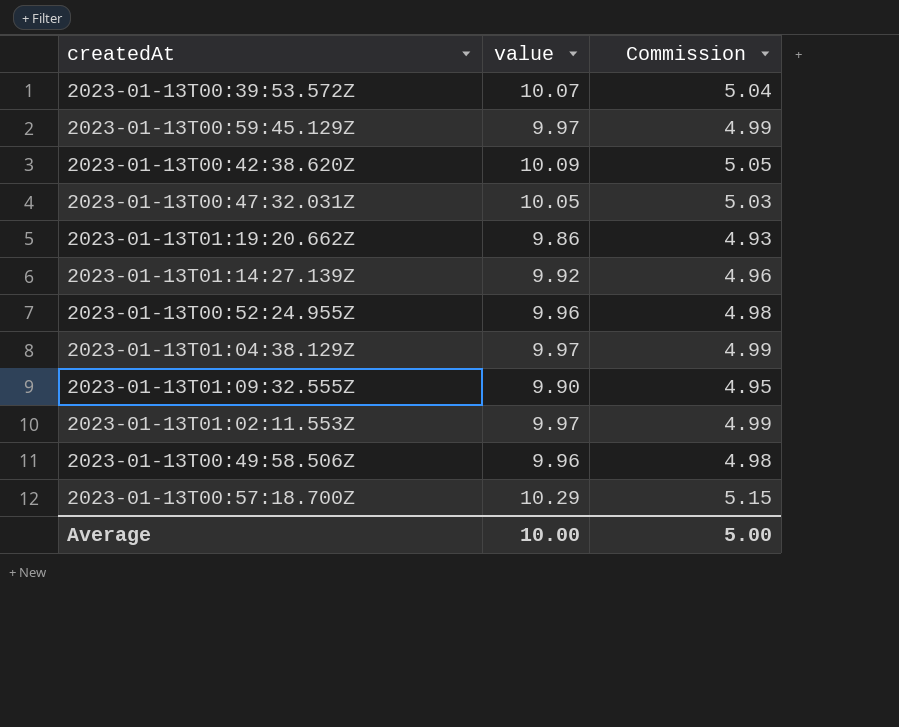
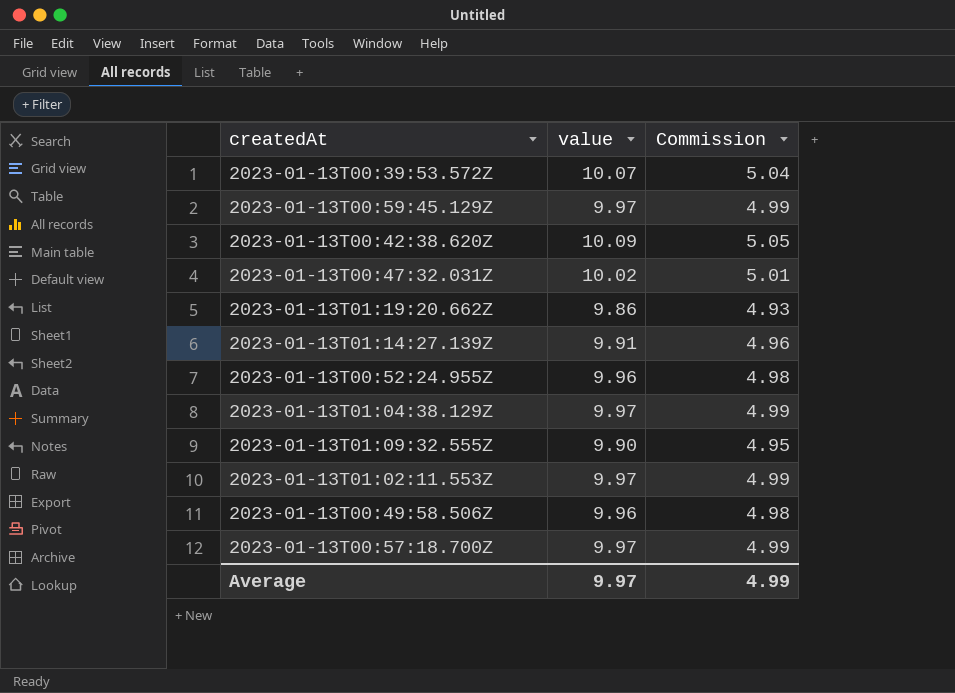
2023-01-13T00:47:32.031Z | value: 10.05 -> 10.02
2023-01-13T00:47:32.031Z | Commission: 5.03 -> 5.01
2023-01-13T01:14:27.139Z | value: 9.92 -> 9.91
2023-01-13T00:57:18.700Z | value: 10.29 -> 9.97
2023-01-13T00:57:18.700Z | Commission: 5.15 -> 4.99
Average | value: 10.00 -> 9.97
Average | Commission: 5.00 -> 4.99

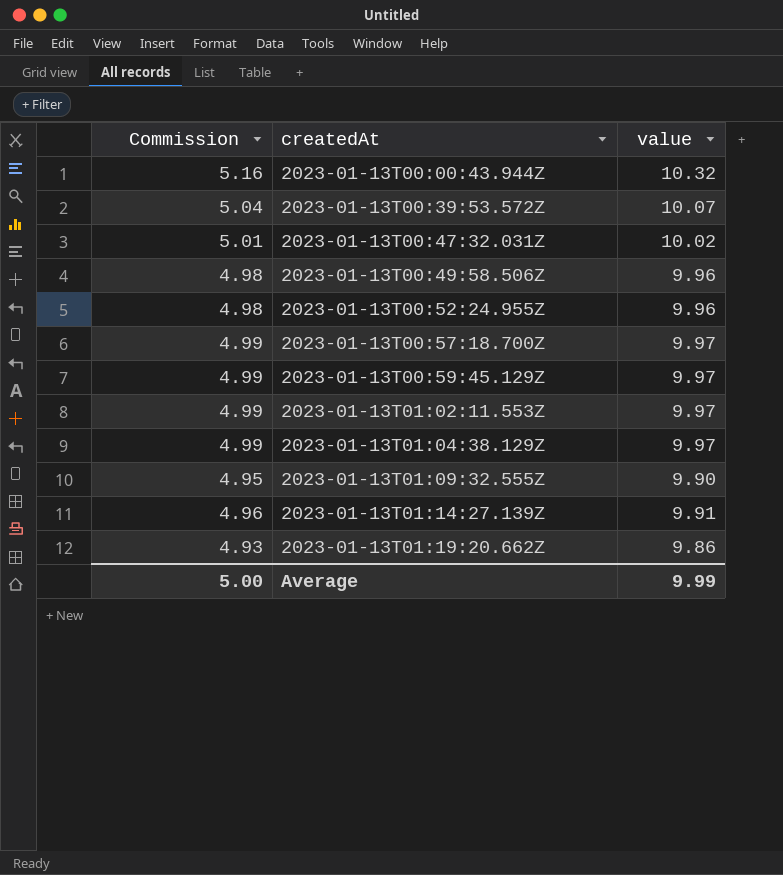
row order: none -> createdAt ascending
column Commission | position: 3 -> 1
row 2023-01-13T00:42:38.620Z: 10.09 | 5.05 -> none
row 2023-01-13T00:00:43.944Z: none -> 5.16 | 10.32
Average | Commission: 4.99 -> 5.00
Average | value: 9.97 -> 9.99

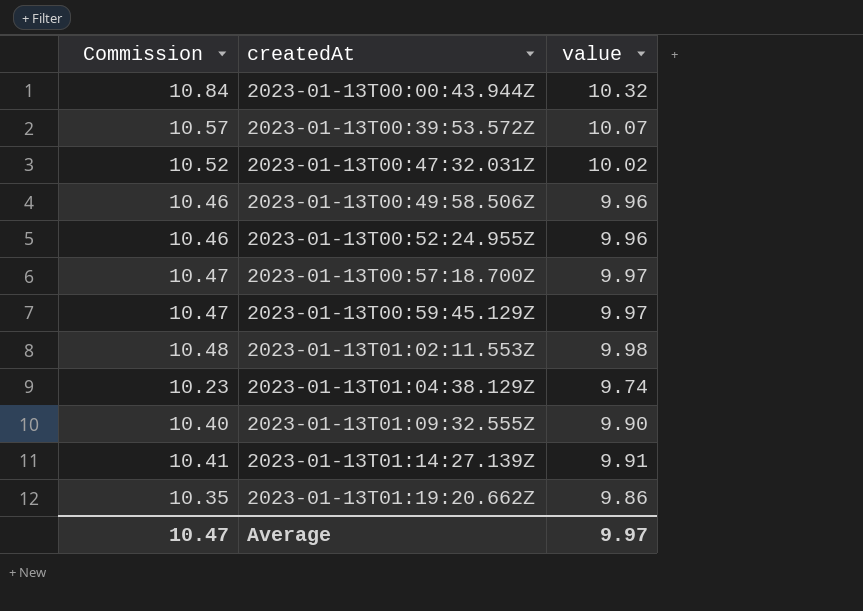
column Commission | formula: [value] * 0.5 -> [value] * 1.05
2023-01-13T01:02:11.553Z | value: 9.97 -> 9.98
2023-01-13T01:04:38.129Z | value: 9.97 -> 9.74
Average | Commission: 5.00 -> 10.47
Average | value: 9.99 -> 9.97

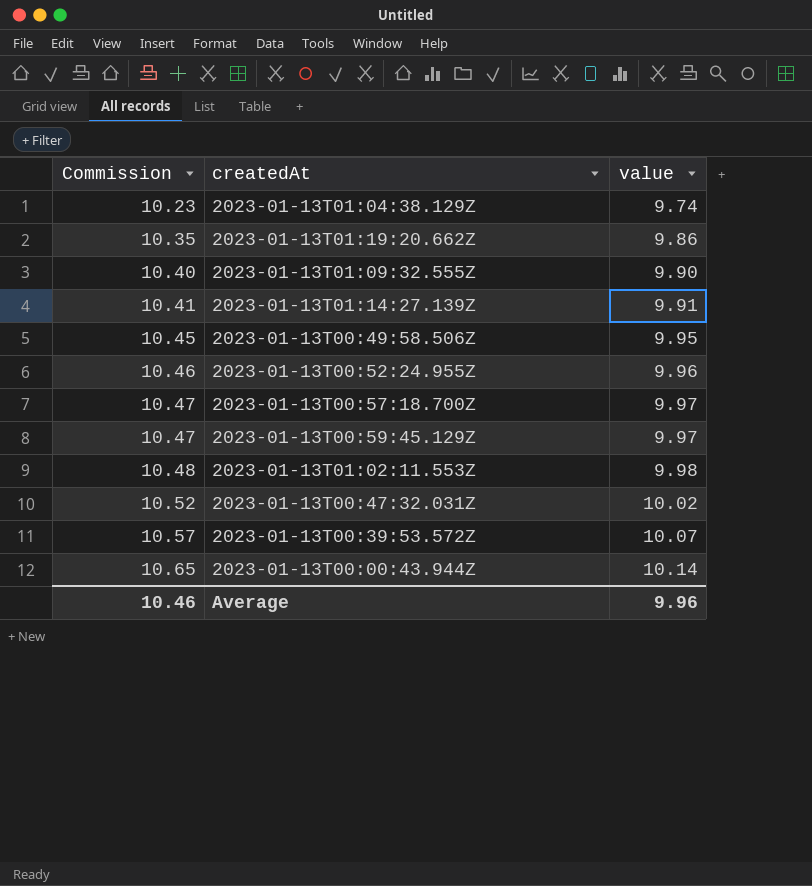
row order: createdAt ascending -> Commission ascending
2023-01-13T00:49:58.506Z | Commission: 10.46 -> 10.45
2023-01-13T00:49:58.506Z | value: 9.96 -> 9.95
2023-01-13T00:00:43.944Z | Commission: 10.84 -> 10.65
2023-01-13T00:00:43.944Z | value: 10.32 -> 10.14
Average | Commission: 10.47 -> 10.46
Average | value: 9.97 -> 9.96

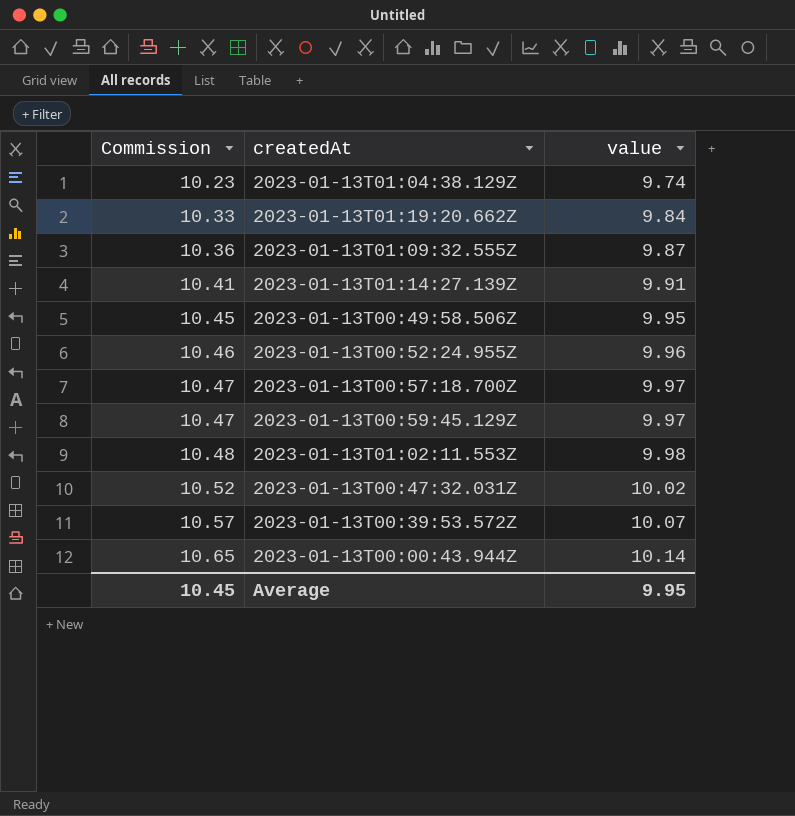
2023-01-13T01:19:20.662Z | Commission: 10.35 -> 10.33
2023-01-13T01:19:20.662Z | value: 9.86 -> 9.84
2023-01-13T01:09:32.555Z | Commission: 10.40 -> 10.36
2023-01-13T01:09:32.555Z | value: 9.90 -> 9.87
Average | Commission: 10.46 -> 10.45
Average | value: 9.96 -> 9.95

